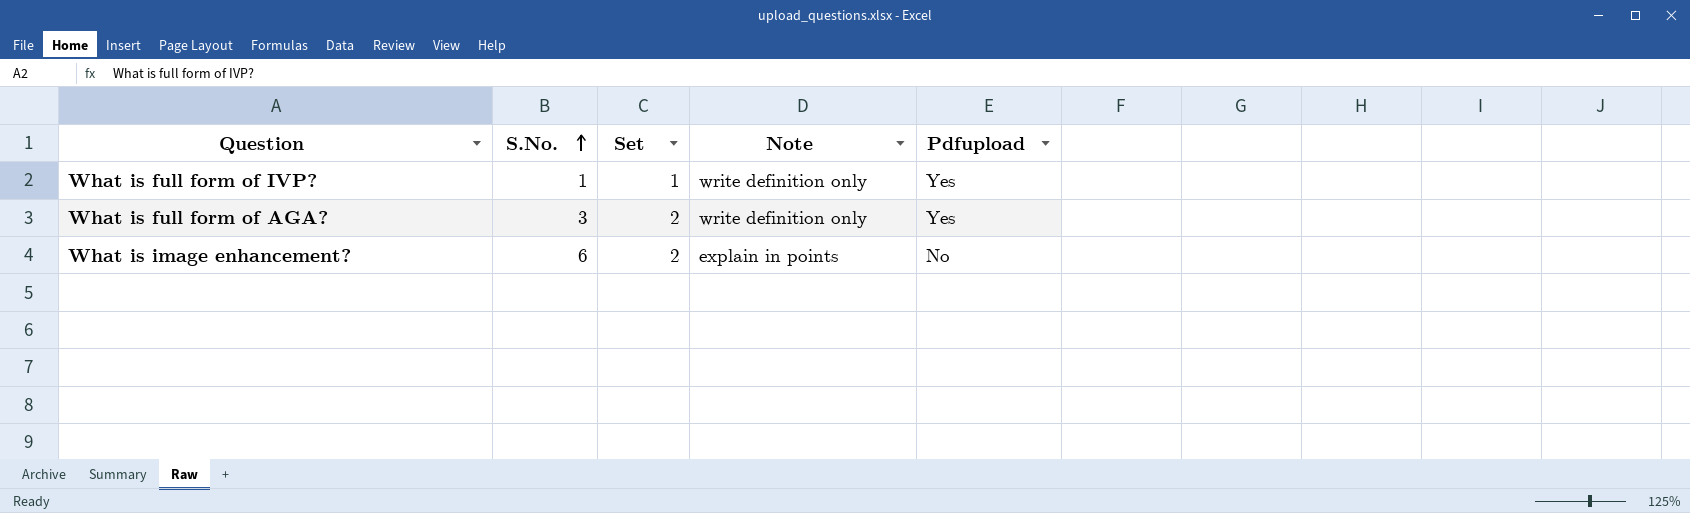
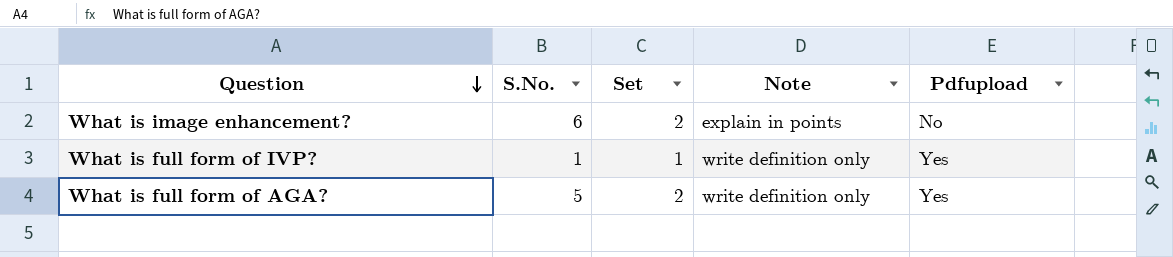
row order: S.No. ascending -> Question descending
What is full form of AGA? | S.No.: 3 -> 5

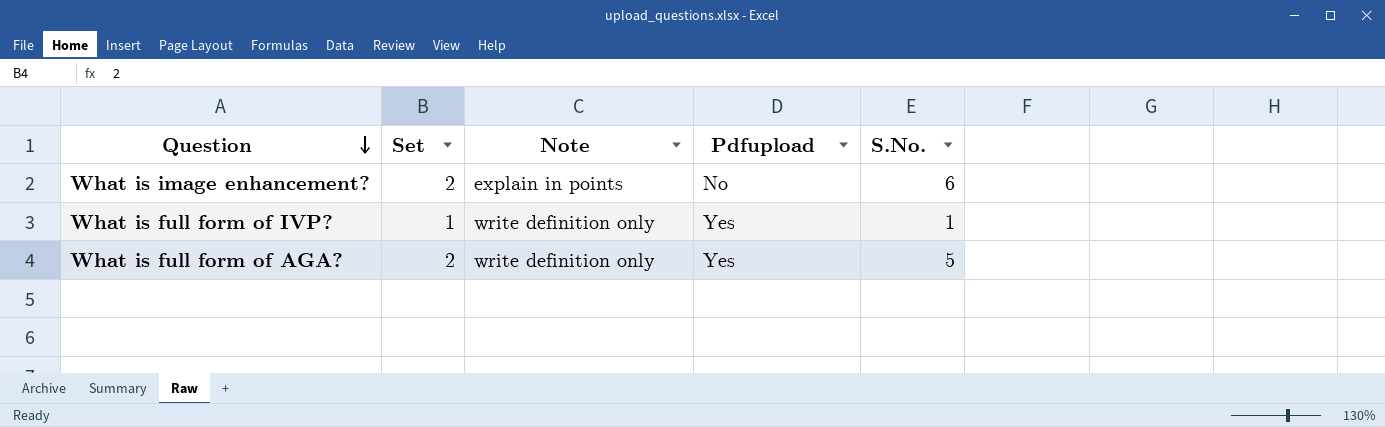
column S.No. | position: 2 -> 5

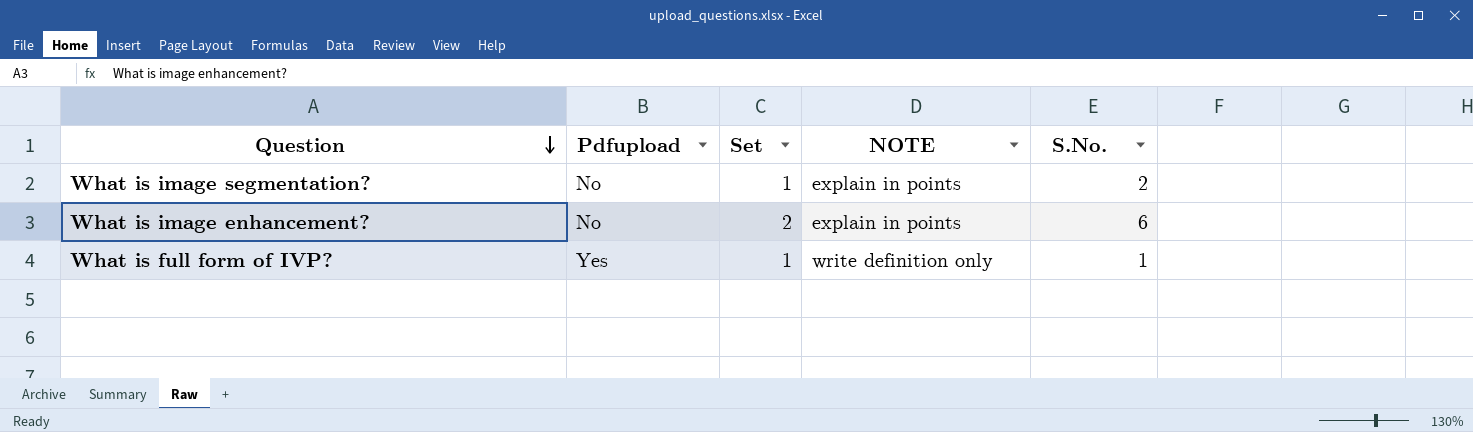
column Pdfupload | position: 4 -> 2
column name: Note -> NOTE
row What is full form of AGA?: 2 | write definition only | Yes | 5 -> none
row What is image segmentation?: none -> No | 1 | explain in points | 2

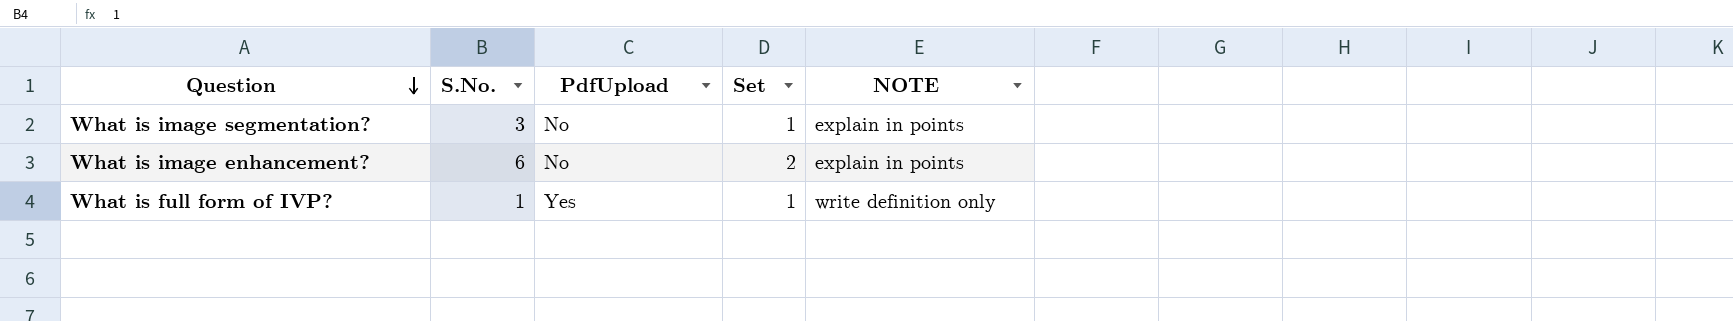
column S.No. | position: 5 -> 2
column name: Pdfupload -> PdfUpload
What is image segmentation? | S.No.: 2 -> 3

